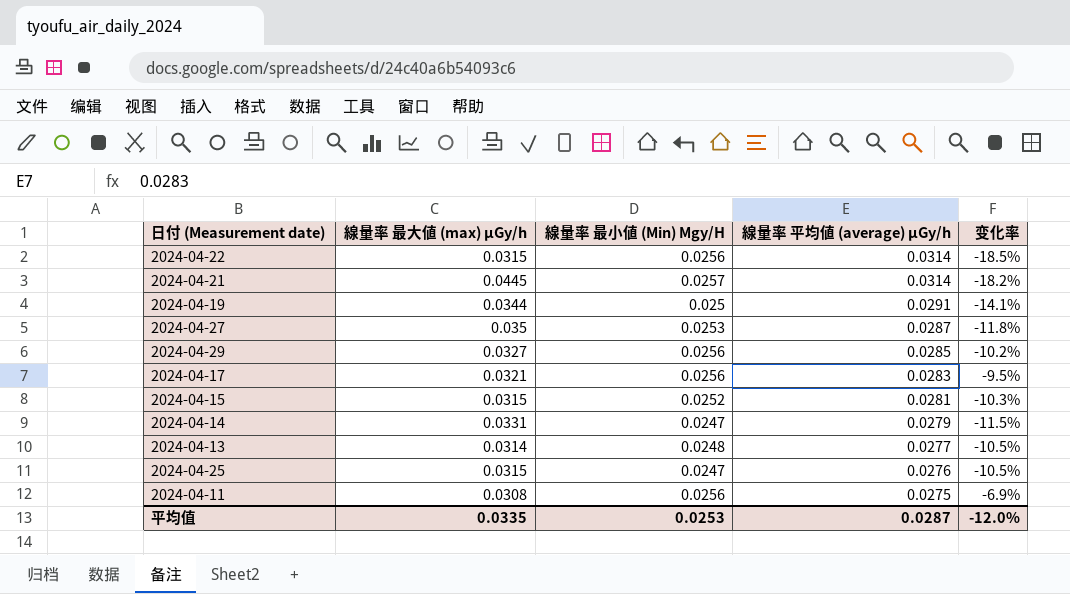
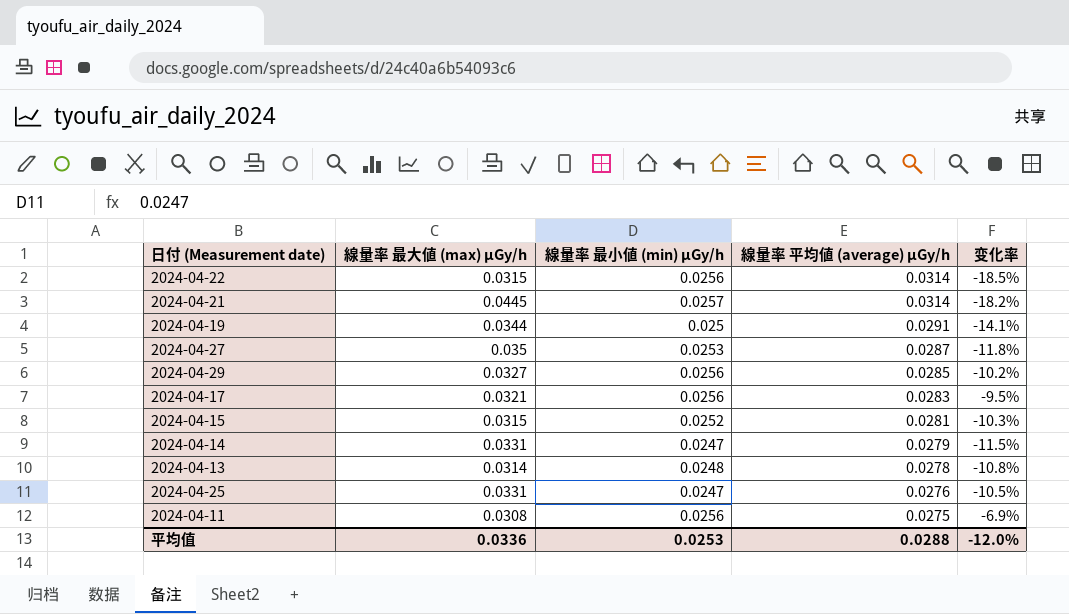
column name: 線量率 最小値 (Min) Μgy/H -> 線量率 最小値 (min) μGy/h
2024-04-13 | 線量率 平均値 (average) μGy/h: 0.0277 -> 0.0278
2024-04-13 | 变化率: -10.5% -> -10.8%
2024-04-25 | 線量率 最大値 (max) μGy/h: 0.0315 -> 0.0331
平均值 | 線量率 最大値 (max) μGy/h: 0.0335 -> 0.0336
平均值 | 線量率 平均値 (average) μGy/h: 0.0287 -> 0.0288

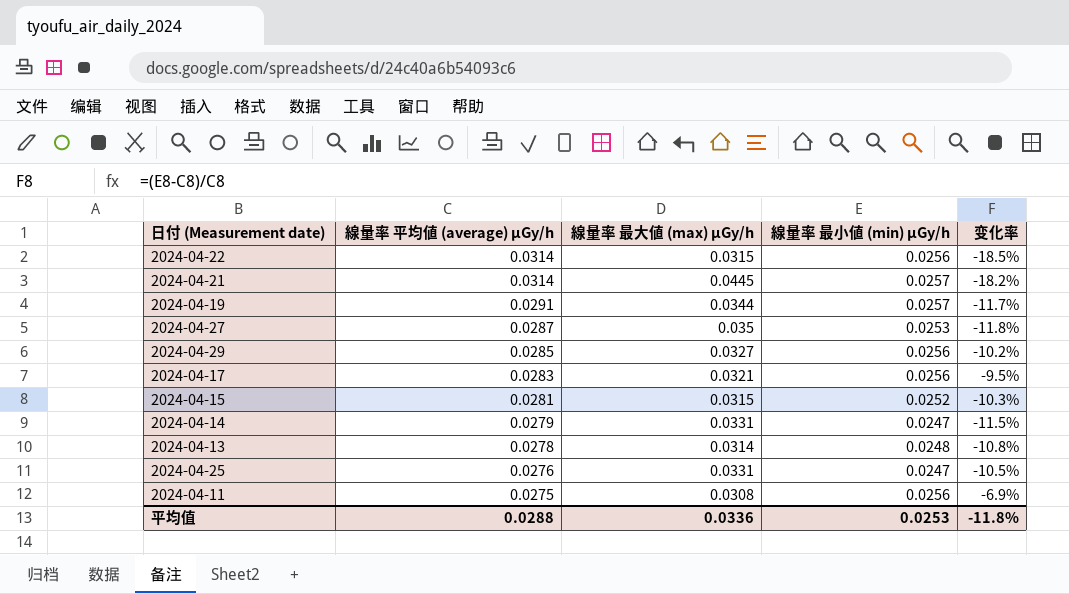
column 線量率 平均値 (average) μGy/h | position: 4 -> 2
2024-04-19 | 線量率 最小値 (min) μGy/h: 0.025 -> 0.0257
2024-04-19 | 变化率: -14.1% -> -11.7%
平均值 | 变化率: -12.0% -> -11.8%

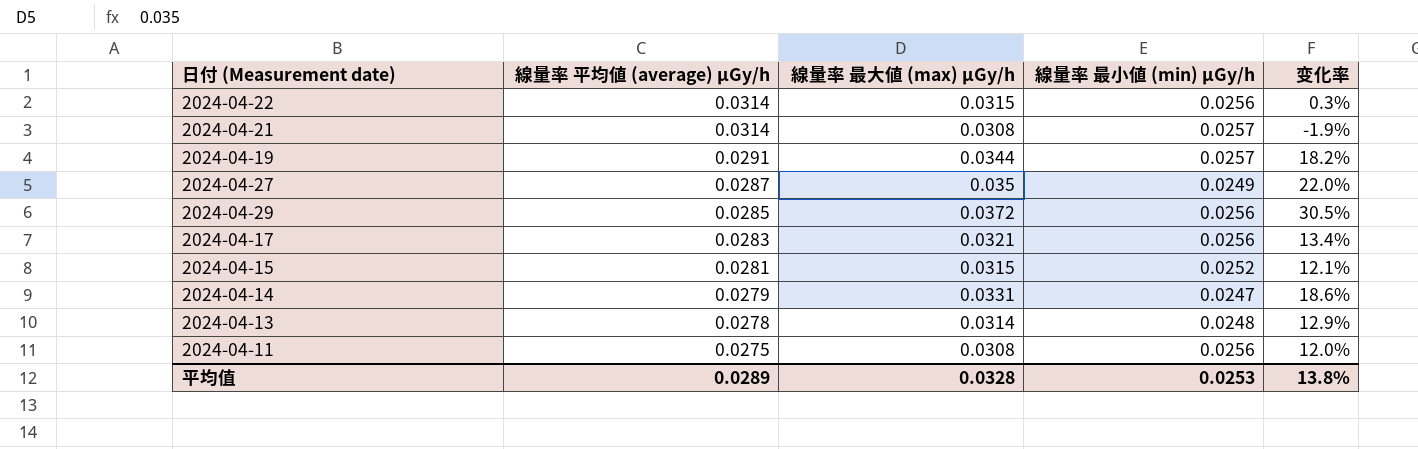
column 变化率 | formula: ([線量率 最小値 (min) μGy/h] - [線量率 平均値 (average) μGy/h]) / [線量率 平均値 (average) μGy/h] -> ([線量率 最大値 (max) μGy/h] - [線量率 平均値 (average) μGy/h]) / [線量率 平均値 (average) μGy/h]
row 2024-04-25: 0.0276 | 0.0331 | 0.0247 | -10.5% -> none
2024-04-21 | 線量率 最大値 (max) μGy/h: 0.0445 -> 0.0308
2024-04-27 | 線量率 最小値 (min) μGy/h: 0.0253 -> 0.0249
2024-04-29 | 線量率 最大値 (max) μGy/h: 0.0327 -> 0.0372
平均值 | 線量率 平均値 (average) μGy/h: 0.0288 -> 0.0289
平均值 | 線量率 最大値 (max) μGy/h: 0.0336 -> 0.0328
平均值 | 变化率: -11.8% -> 13.8%

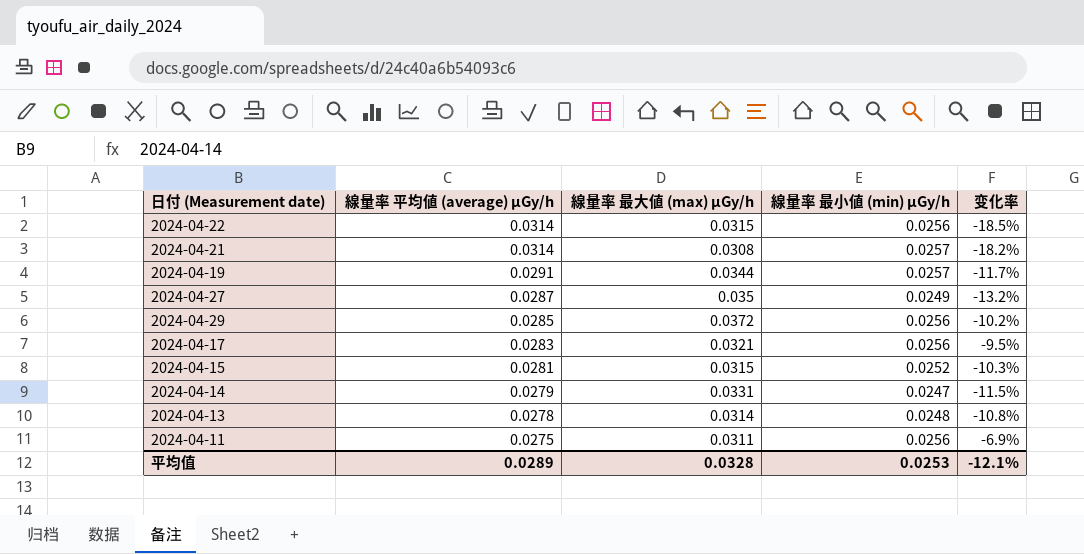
column 变化率 | formula: ([線量率 最大値 (max) μGy/h] - [線量率 平均値 (average) μGy/h]) / [線量率 平均値 (average) μGy/h] -> ([線量率 最小値 (min) μGy/h] - [線量率 平均値 (average) μGy/h]) / [線量率 平均値 (average) μGy/h]
2024-04-11 | 線量率 最大値 (max) μGy/h: 0.0308 -> 0.0311
平均值 | 变化率: 13.8% -> -12.1%

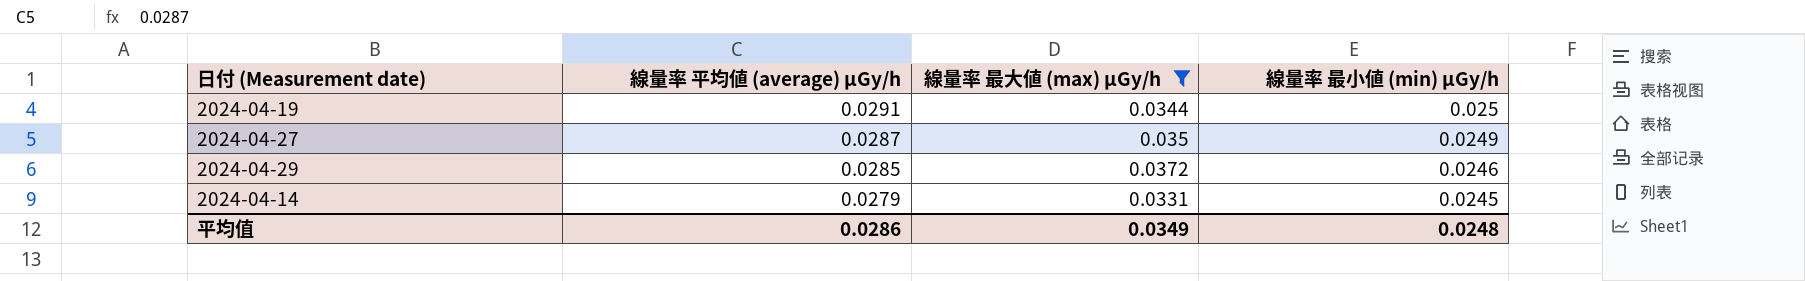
filter: none -> 線量率 最大値 (max) μGy/h >= 0.0331
column 变化率 | formula: ([線量率 最小値 (min) μGy/h] - [線量率 平均値 (average) μGy/h]) / [線量率 平均値 (average) μGy/h] -> none
2024-04-19 | 線量率 最小値 (min) μGy/h: 0.0257 -> 0.025
2024-04-29 | 線量率 最小値 (min) μGy/h: 0.0256 -> 0.0246
2024-04-14 | 線量率 最小値 (min) μGy/h: 0.0247 -> 0.0245
平均值 | 線量率 平均値 (average) μGy/h: 0.0289 -> 0.0286
平均值 | 線量率 最大値 (max) μGy/h: 0.0328 -> 0.0349
平均值 | 線量率 最小値 (min) μGy/h: 0.0253 -> 0.0248

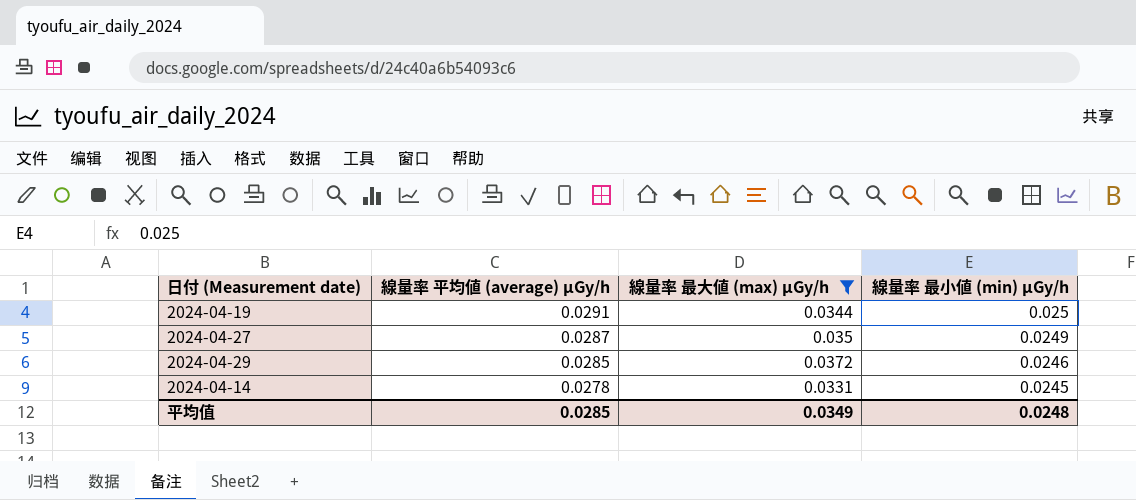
2024-04-14 | 線量率 平均値 (average) μGy/h: 0.0279 -> 0.0278
平均值 | 線量率 平均値 (average) μGy/h: 0.0286 -> 0.0285

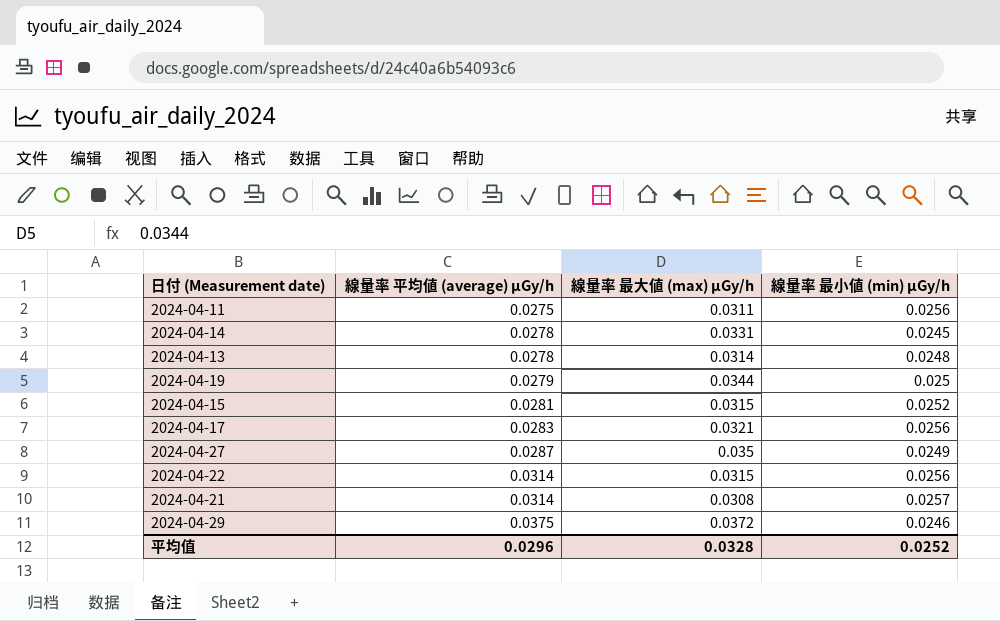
filter: 線量率 最大値 (max) μGy/h >= 0.0331 -> none
row order: 線量率 平均値 (average) μGy/h descending -> 線量率 平均値 (average) μGy/h ascending
2024-04-19 | 線量率 平均値 (average) μGy/h: 0.0291 -> 0.0279
2024-04-29 | 線量率 平均値 (average) μGy/h: 0.0285 -> 0.0375
平均值 | 線量率 平均値 (average) μGy/h: 0.0285 -> 0.0296
平均值 | 線量率 最大値 (max) μGy/h: 0.0349 -> 0.0328
平均值 | 線量率 最小値 (min) μGy/h: 0.0248 -> 0.0252

